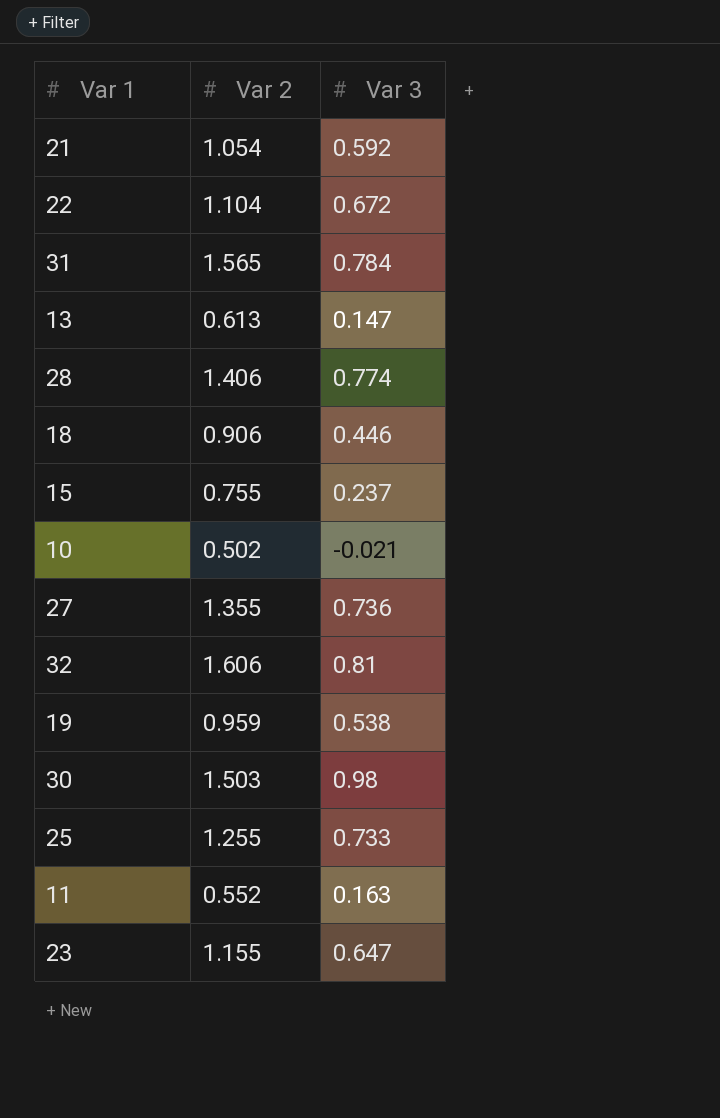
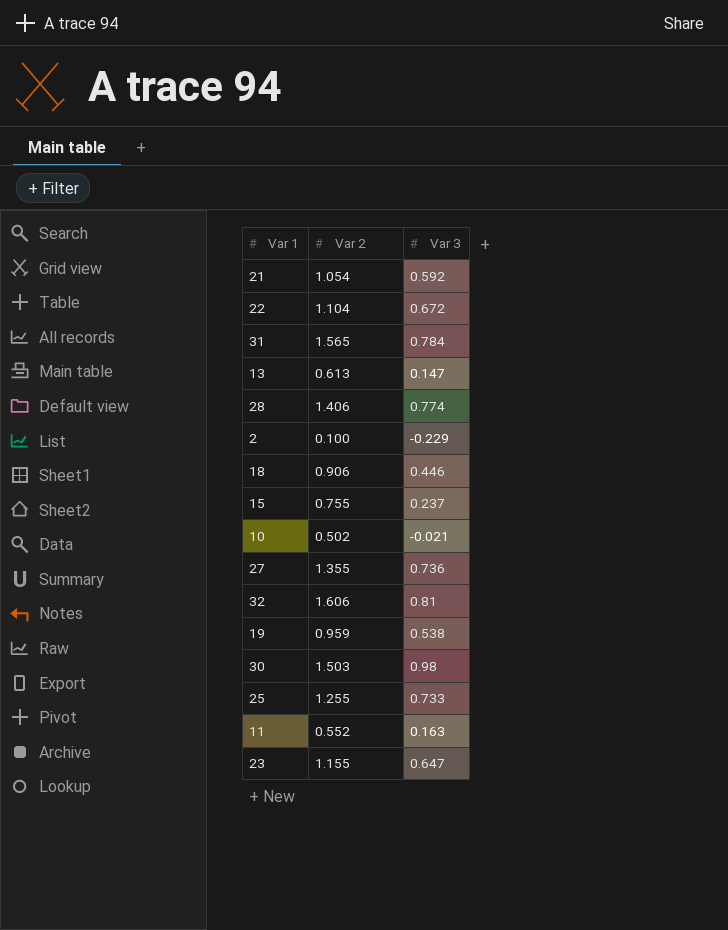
row 2: none -> 0.100 | -0.229

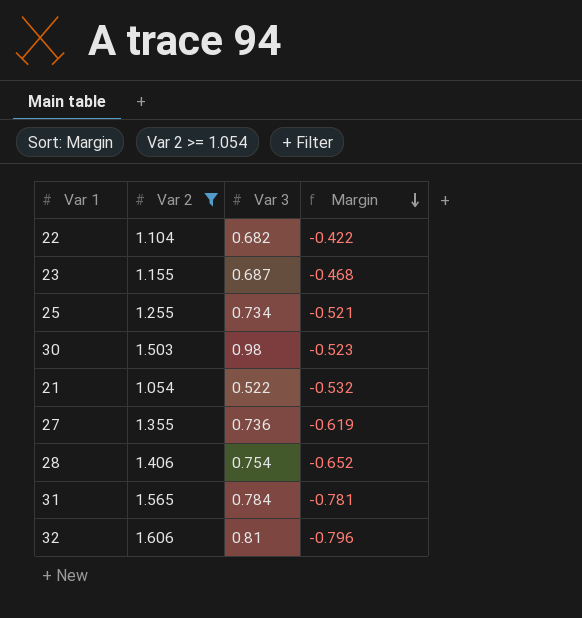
filter: none -> Var 2 >= 1.054
row order: none -> Margin descending
column Margin | formula: none -> [Var 3] - [Var 2]
22 | Var 3: 0.672 -> 0.682
23 | Var 3: 0.647 -> 0.687
25 | Var 3: 0.733 -> 0.734
21 | Var 3: 0.592 -> 0.522
28 | Var 3: 0.774 -> 0.754

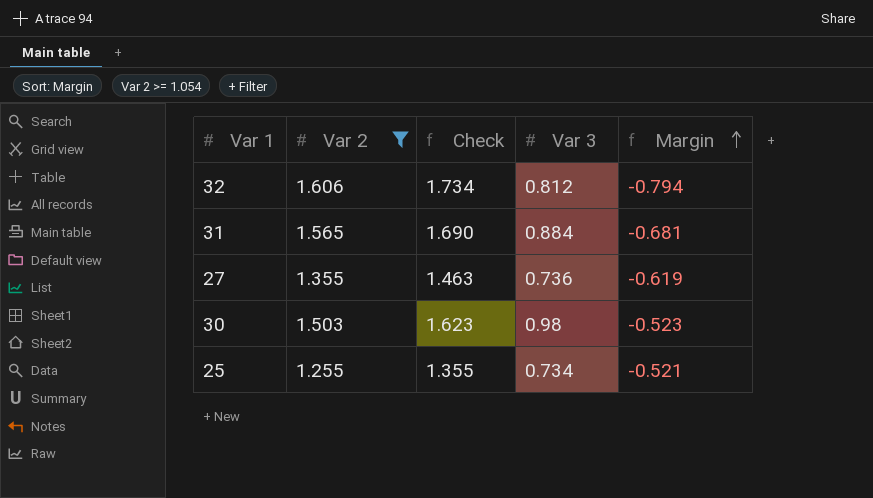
row order: Margin descending -> Margin ascending
column Check | formula: none -> [Var 2] * 1.08
row 22: 1.104 | 0.682 | -0.422 -> none
row 23: 1.155 | 0.687 | -0.468 -> none
row 21: 1.054 | 0.522 | -0.532 -> none
row 28: 1.406 | 0.754 | -0.652 -> none
32 | Var 3: 0.81 -> 0.812
32 | Margin: -0.796 -> -0.794
31 | Var 3: 0.784 -> 0.884
31 | Margin: -0.781 -> -0.681

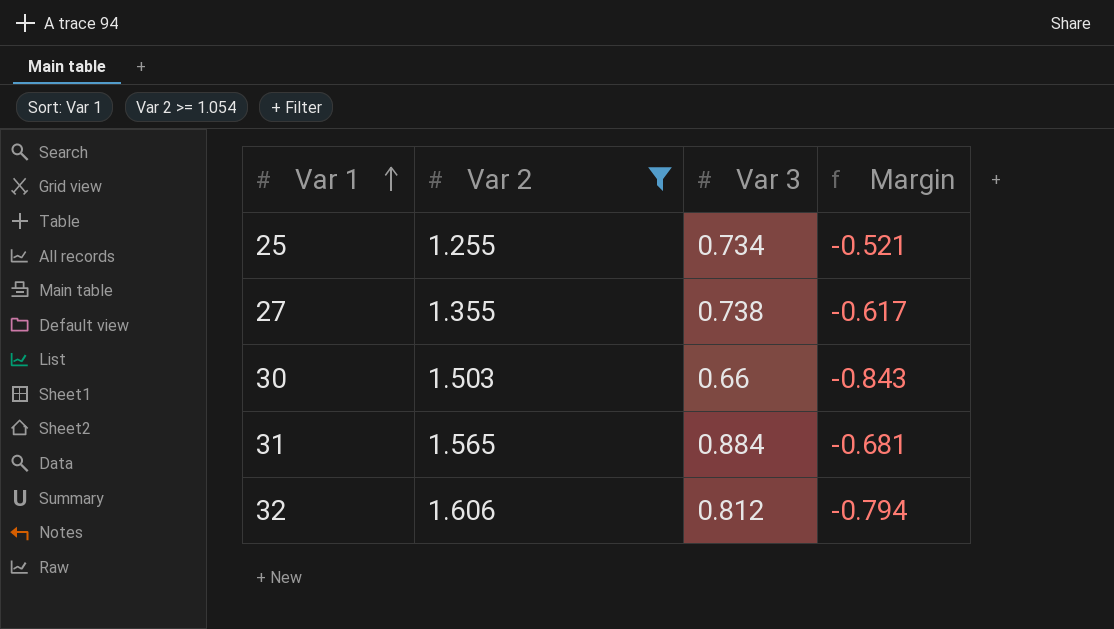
row order: Margin ascending -> Var 1 ascending
column Check | formula: [Var 2] * 1.08 -> none
27 | Var 3: 0.736 -> 0.738
27 | Margin: -0.619 -> -0.617
30 | Var 3: 0.98 -> 0.66
30 | Margin: -0.523 -> -0.843

